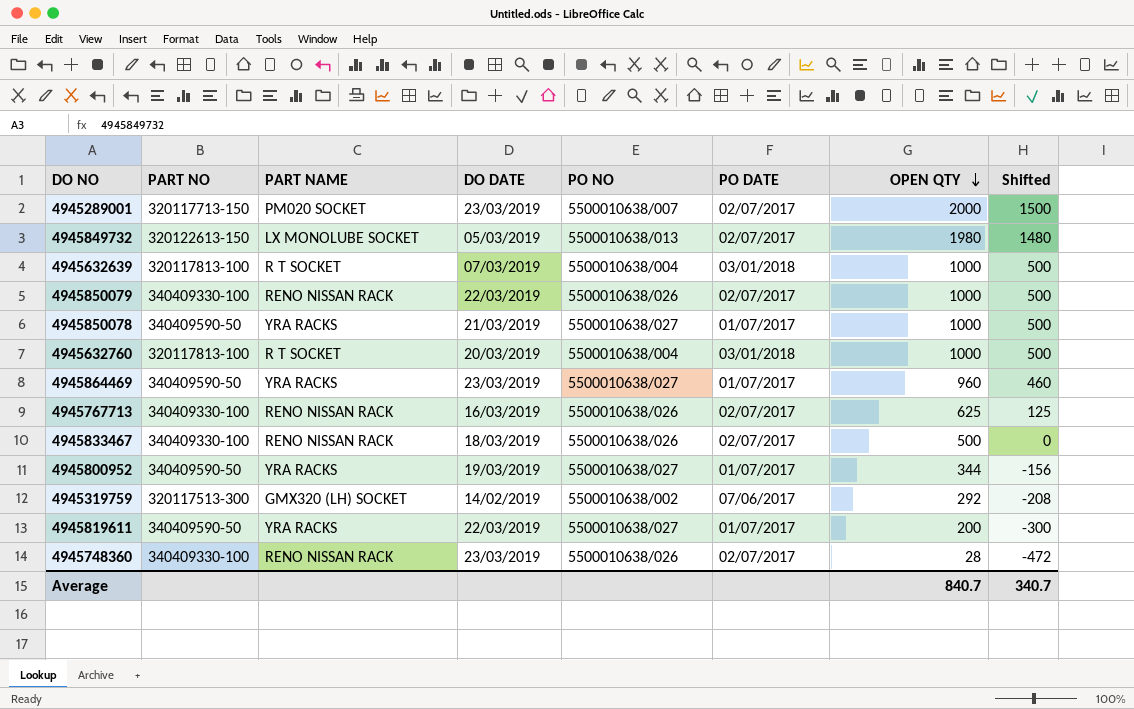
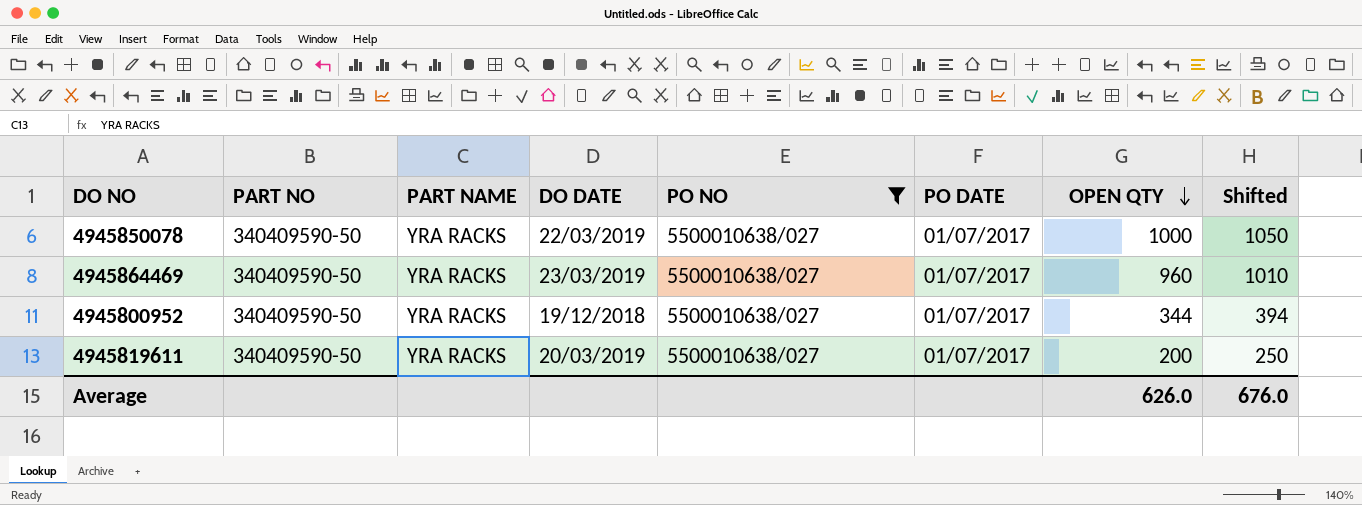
filter: none -> PO NO = 5500010638/027
column Shifted | formula: [OPEN QTY] - 500 -> [OPEN QTY] + 50
4945850078 | DO DATE: 21/03/2019 -> 22/03/2019
4945800952 | DO DATE: 19/03/2019 -> 19/12/2018
4945819611 | DO DATE: 22/03/2019 -> 20/03/2019
Average | OPEN QTY: 840.7 -> 626.0
Average | Shifted: 340.7 -> 676.0

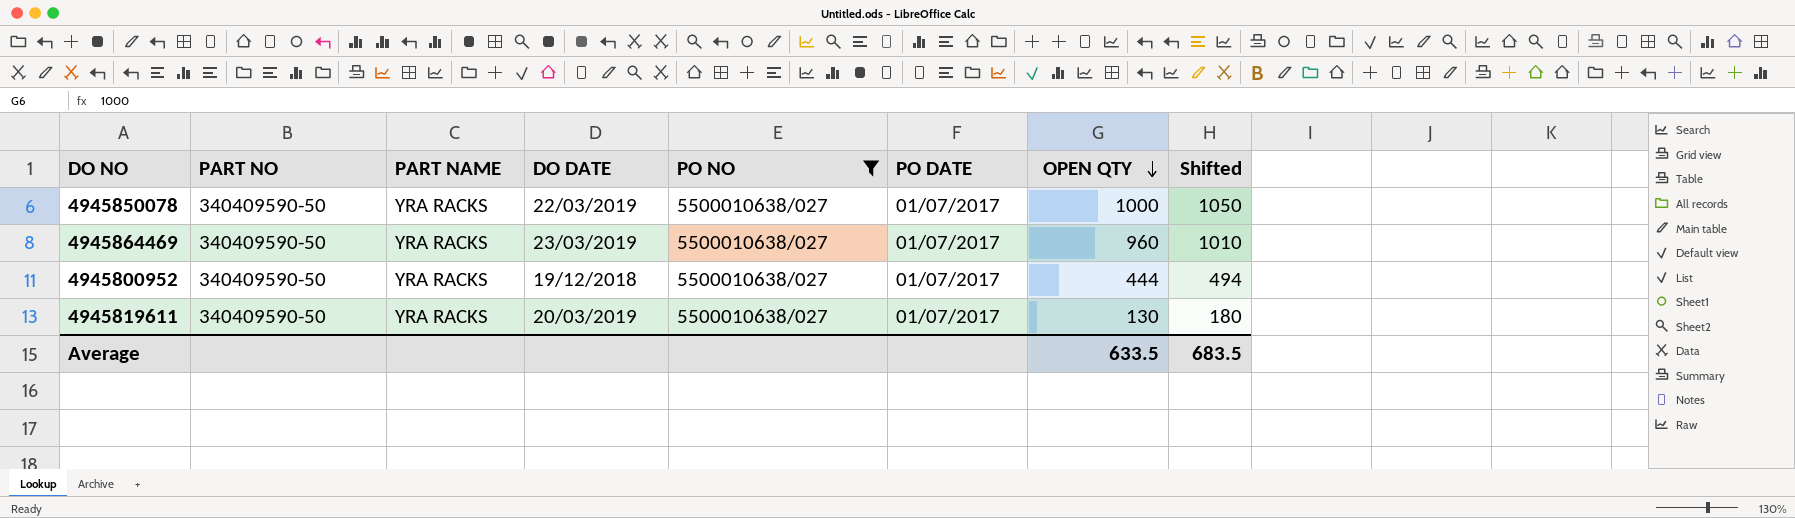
4945800952 | OPEN QTY: 344 -> 444
4945800952 | Shifted: 394 -> 494
4945819611 | OPEN QTY: 200 -> 130
4945819611 | Shifted: 250 -> 180
Average | OPEN QTY: 626.0 -> 633.5
Average | Shifted: 676.0 -> 683.5

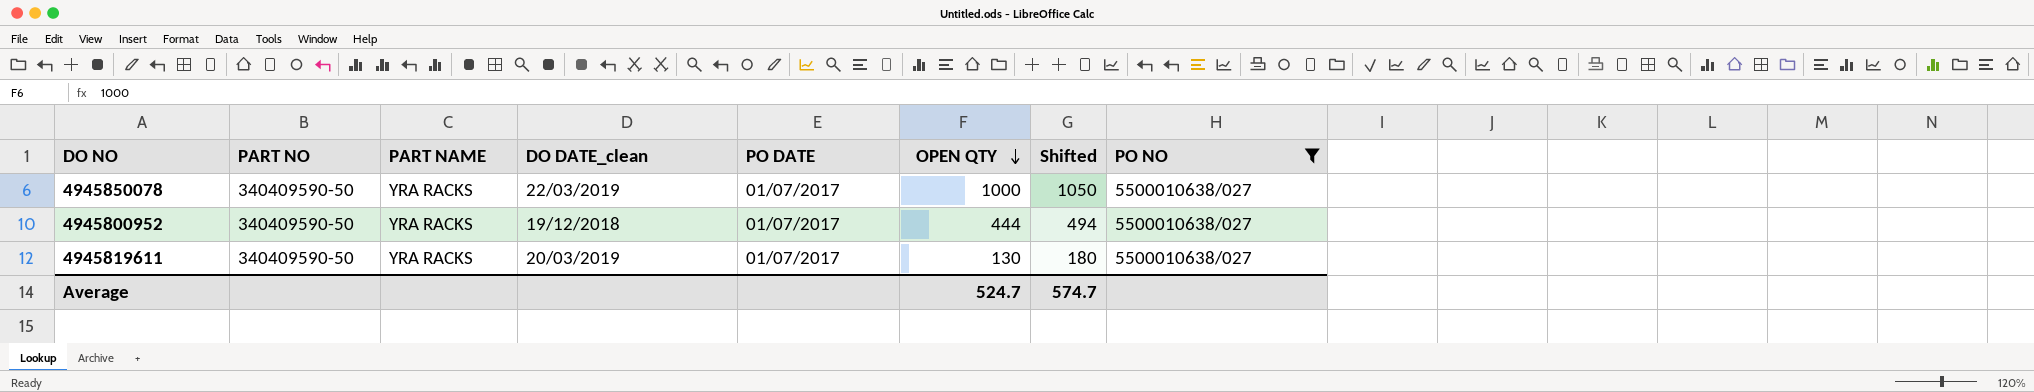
column name: DO DATE -> DO DATE_clean
column PO NO | position: 5 -> 8
row 4945864469: 340409590-50 | YRA RACKS | 23/03/2019 | 5500010638/027 | 01/07/2017 | 960 | 1010 -> none
Average | OPEN QTY: 633.5 -> 524.7
Average | Shifted: 683.5 -> 574.7

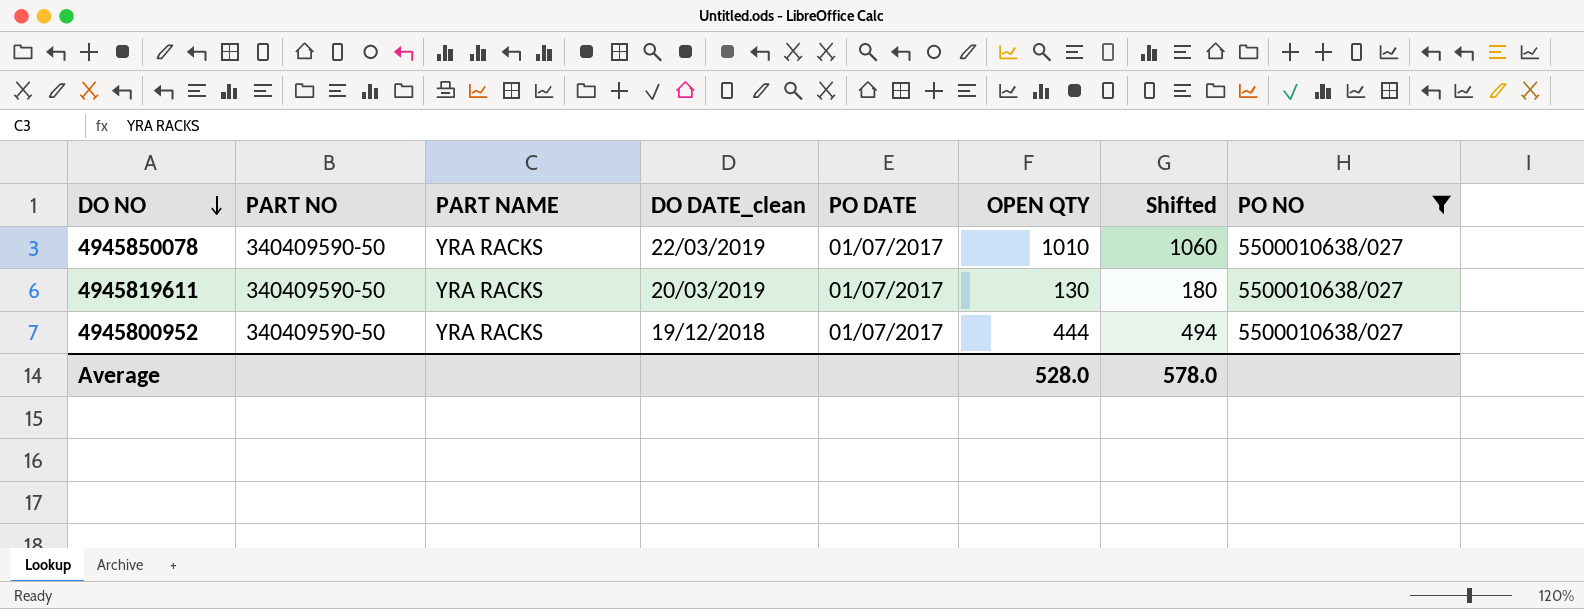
row order: OPEN QTY descending -> DO NO descending
4945850078 | OPEN QTY: 1000 -> 1010
4945850078 | Shifted: 1050 -> 1060
Average | OPEN QTY: 524.7 -> 528.0
Average | Shifted: 574.7 -> 578.0

